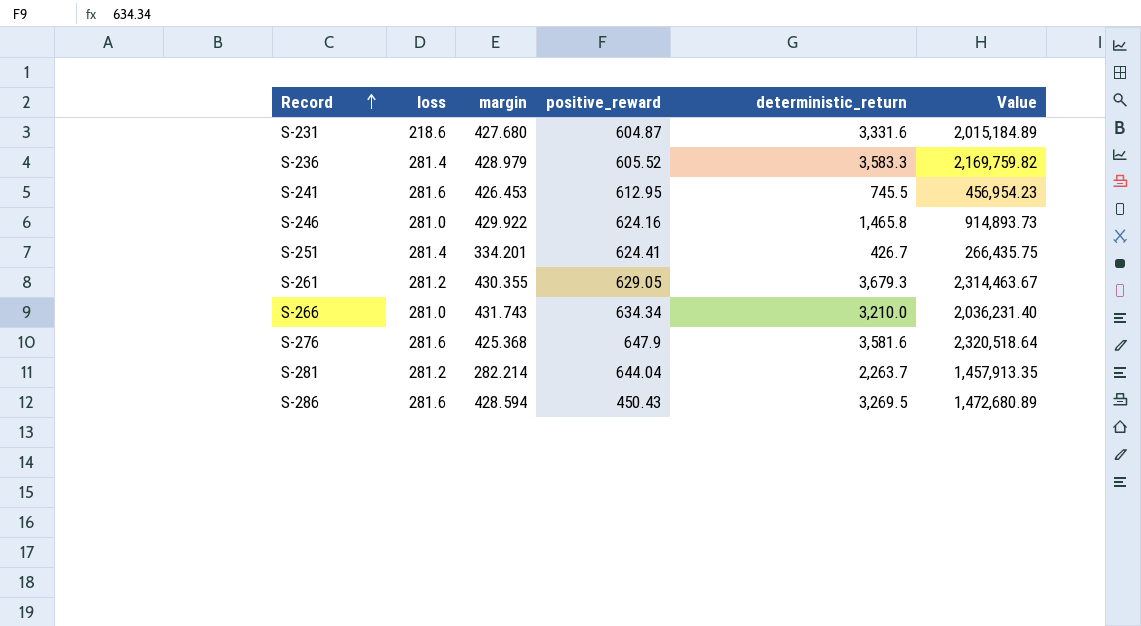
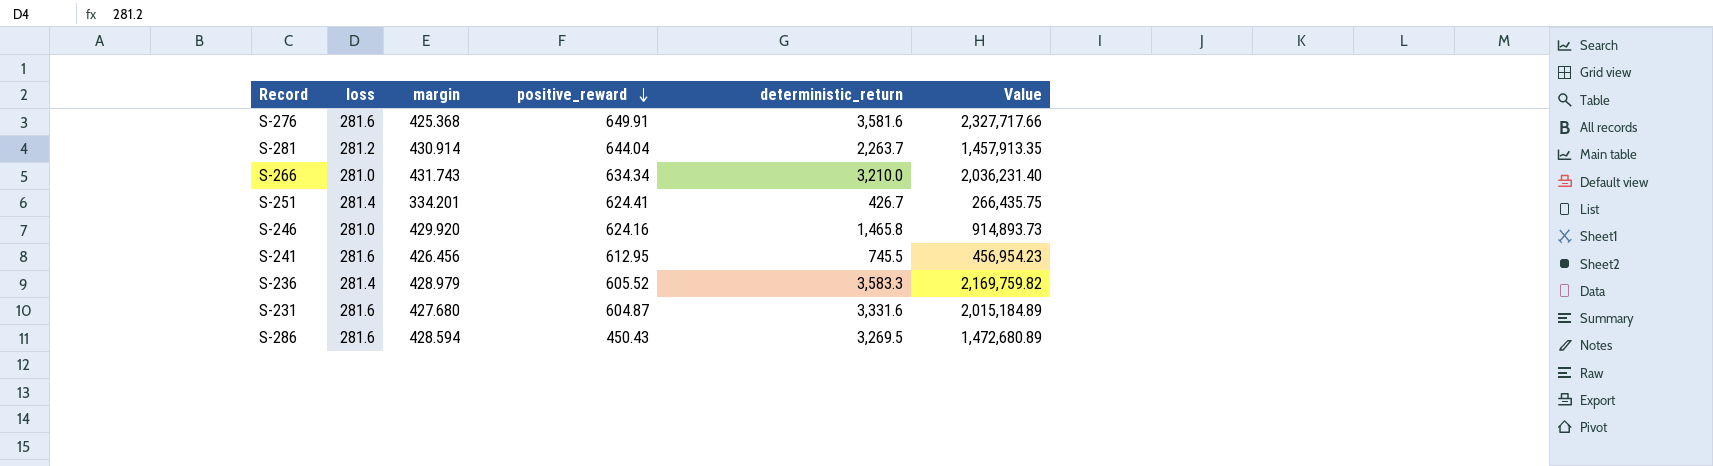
row order: Record ascending -> positive_reward descending
row S-261: 281.2 | 430.355 | 629.05 | 3,679.3 | 2,314,463.67 -> none
S-276 | positive_reward: 647.9 -> 649.91
S-276 | Value: 2,320,518.64 -> 2,327,717.66
S-281 | margin: 282.214 -> 430.914
S-246 | margin: 429.922 -> 429.920
S-241 | margin: 426.453 -> 426.456
S-231 | loss: 218.6 -> 281.6

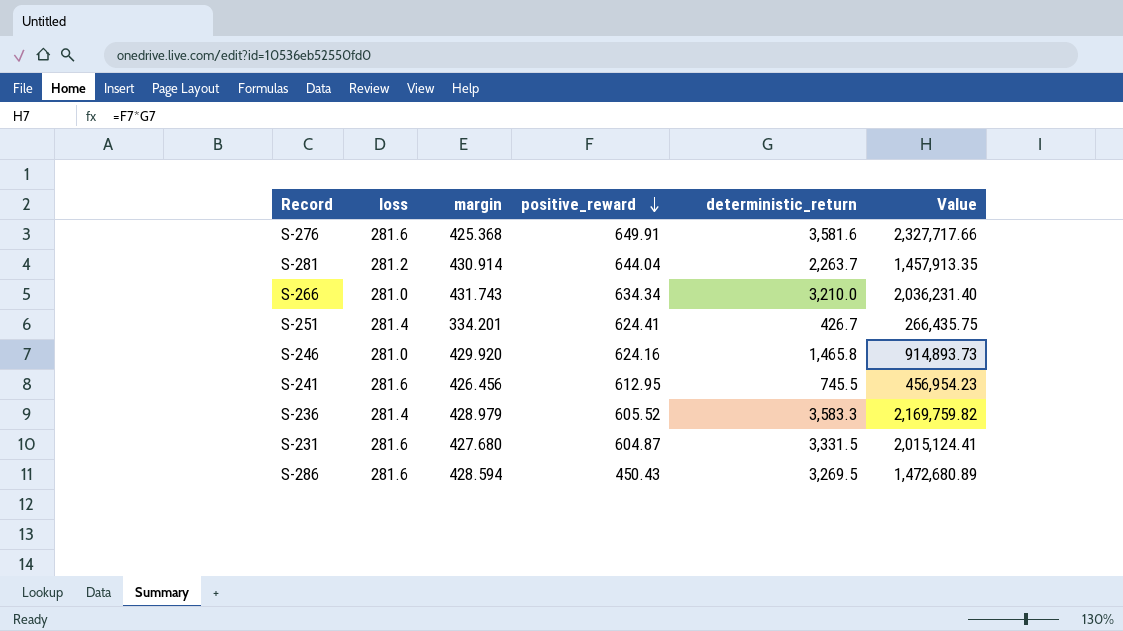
S-231 | deterministic_return: 3,331.6 -> 3,331.5
S-231 | Value: 2,015,184.89 -> 2,015,124.41

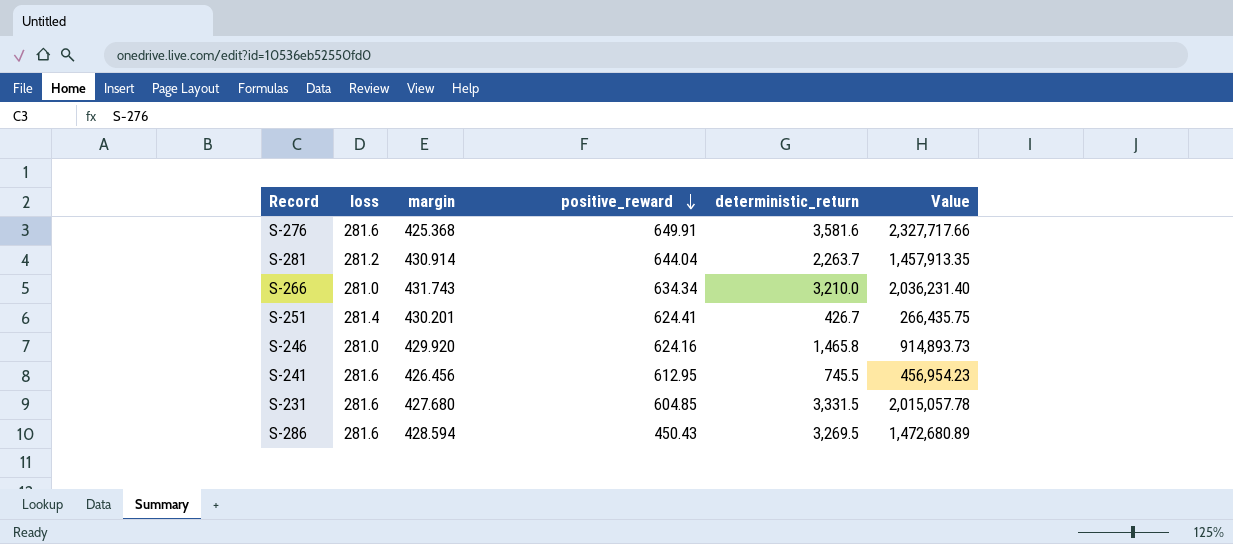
row S-236: 281.4 | 428.979 | 605.52 | 3,583.3 | 2,169,759.82 -> none
S-251 | margin: 334.201 -> 430.201
S-231 | positive_reward: 604.87 -> 604.85
S-231 | Value: 2,015,124.41 -> 2,015,057.78

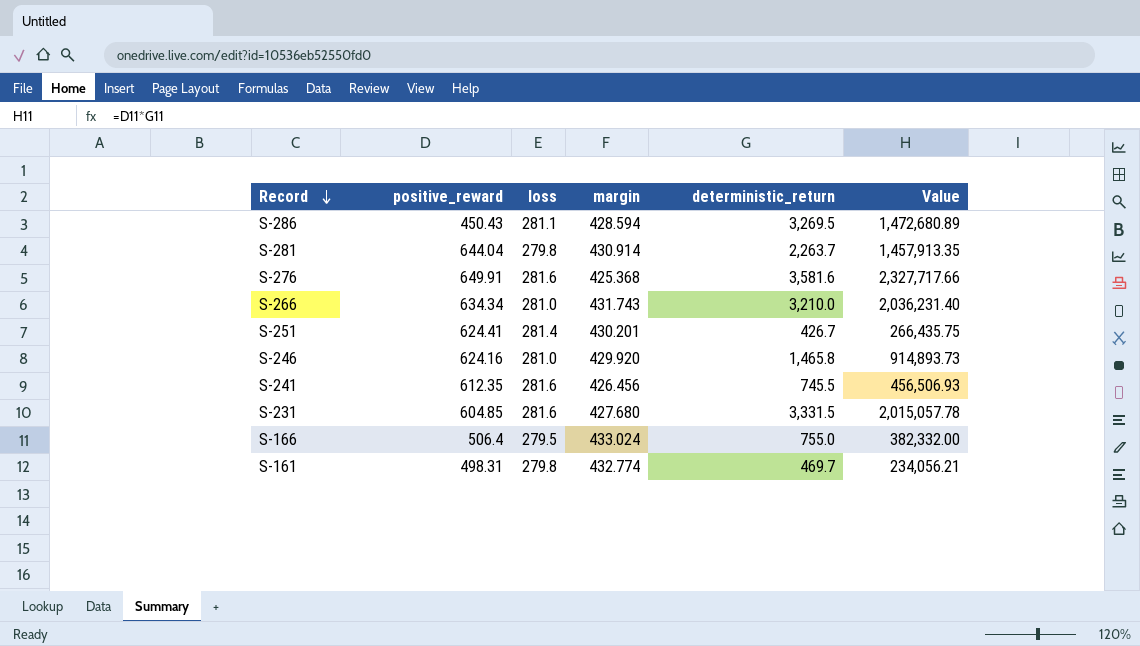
row order: positive_reward descending -> Record descending
column positive_reward | position: 4 -> 2
S-286 | loss: 281.6 -> 281.1
S-281 | loss: 281.2 -> 279.8
S-241 | positive_reward: 612.95 -> 612.35
S-241 | Value: 456,954.23 -> 456,506.93
row S-166: none -> 506.4 | 279.5 | 433.024 | 755.0 | 382,332.00
row S-161: none -> 498.31 | 279.8 | 432.774 | 469.7 | 234,056.21

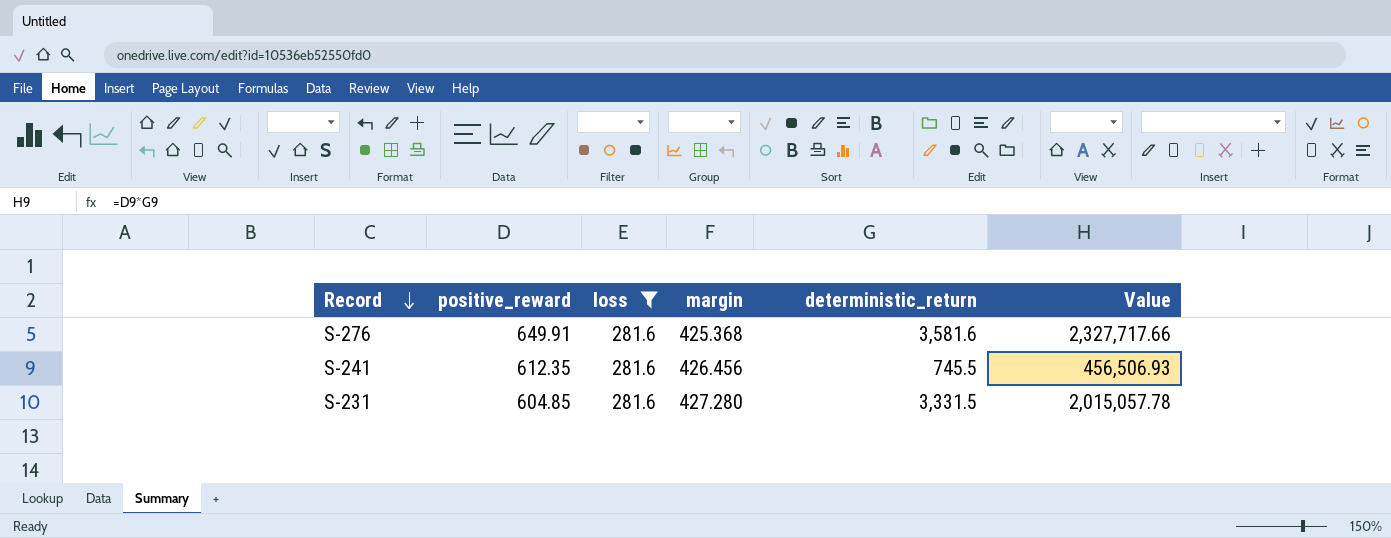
filter: none -> loss = 281.6
S-231 | margin: 427.680 -> 427.280

